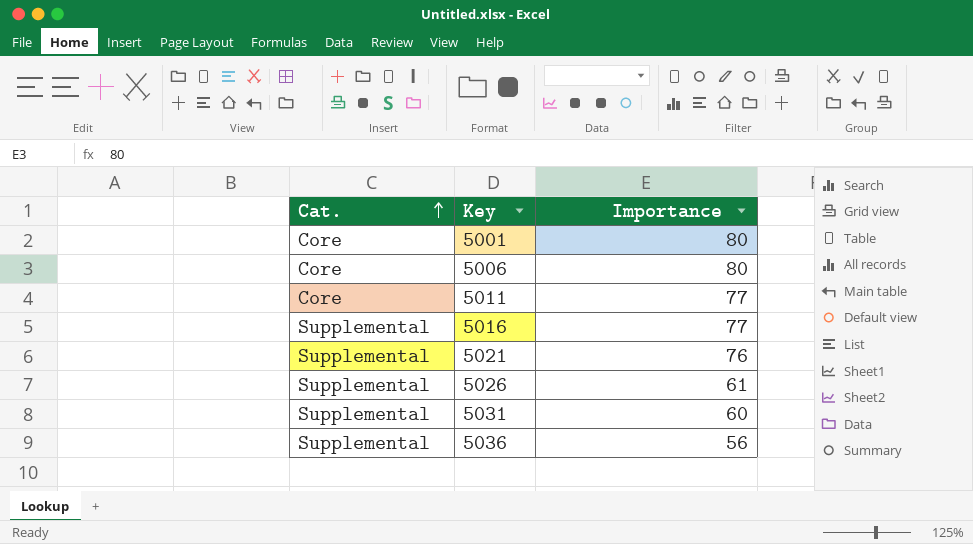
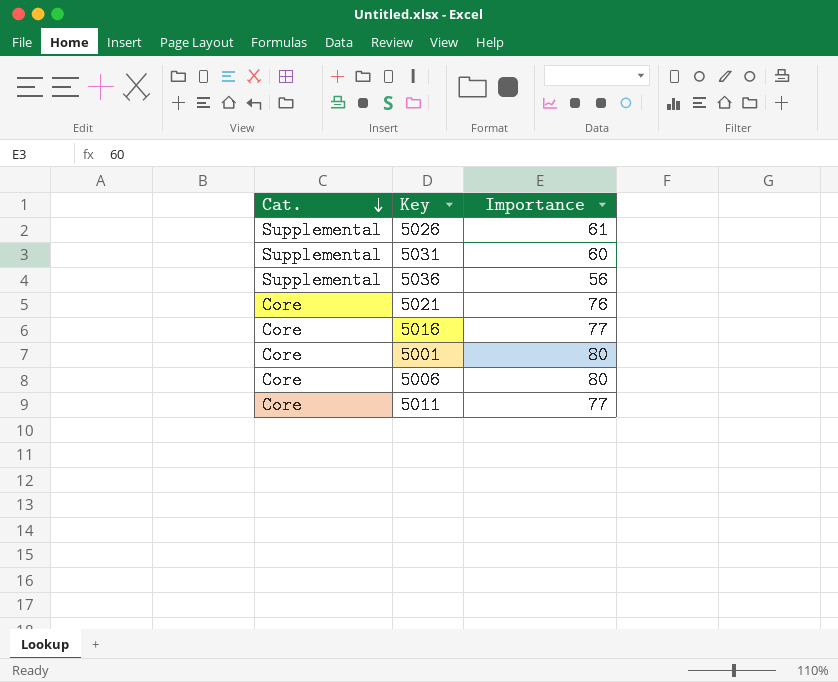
row order: Cat. ascending -> Cat. descending
5021 | Cat.: Supplemental -> Core
5016 | Cat.: Supplemental -> Core

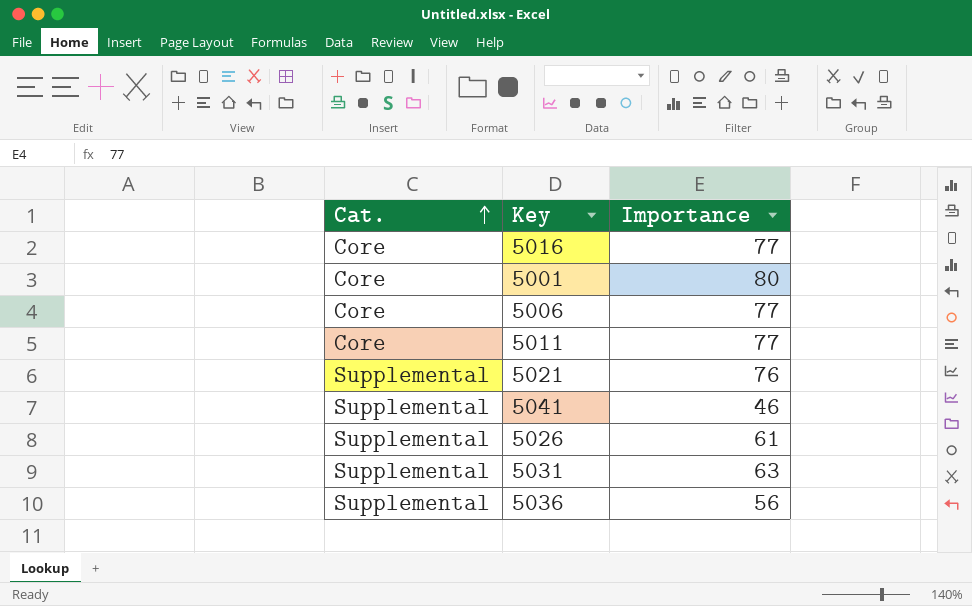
row order: Cat. descending -> Cat. ascending
5006 | Importance: 80 -> 77
5021 | Cat.: Core -> Supplemental
row 5041: none -> Supplemental | 46
5031 | Importance: 60 -> 63

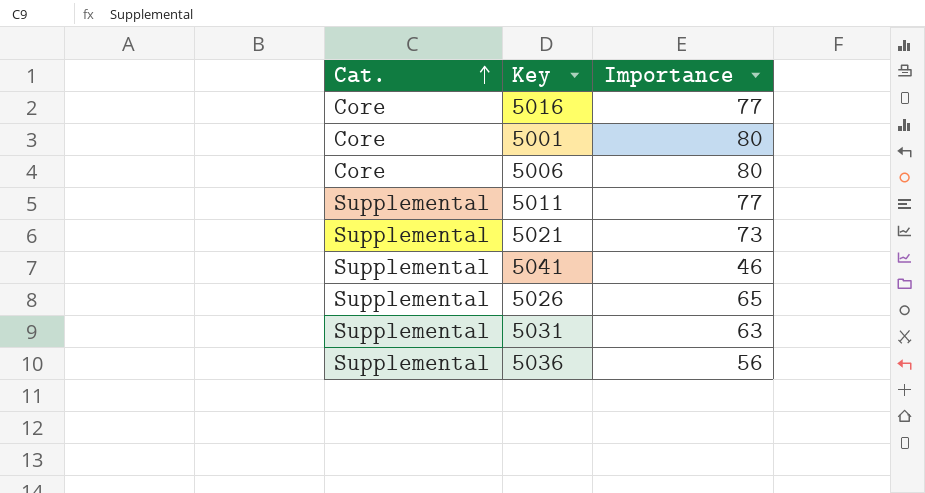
5006 | Importance: 77 -> 80
5011 | Cat.: Core -> Supplemental
5021 | Importance: 76 -> 73
5026 | Importance: 61 -> 65

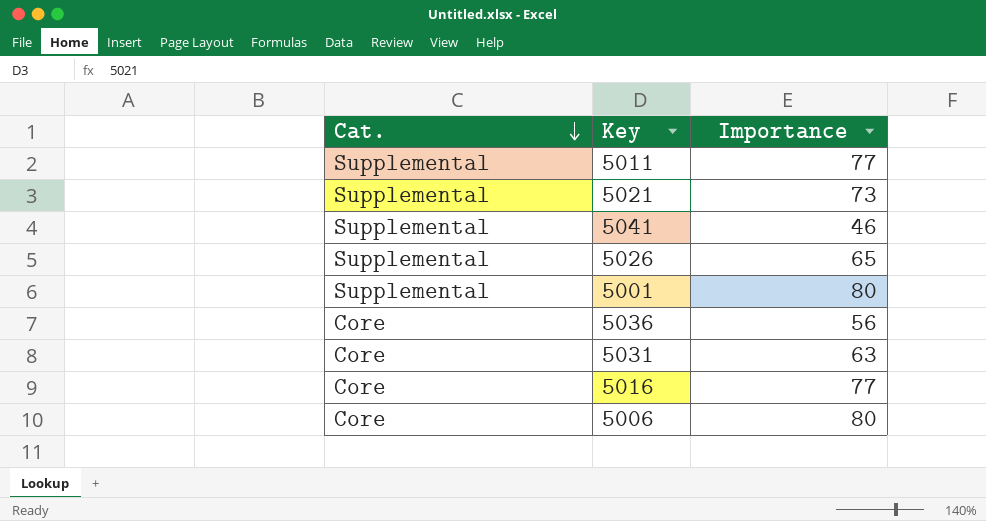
row order: Cat. ascending -> Cat. descending
5001 | Cat.: Core -> Supplemental
5036 | Cat.: Supplemental -> Core
5031 | Cat.: Supplemental -> Core

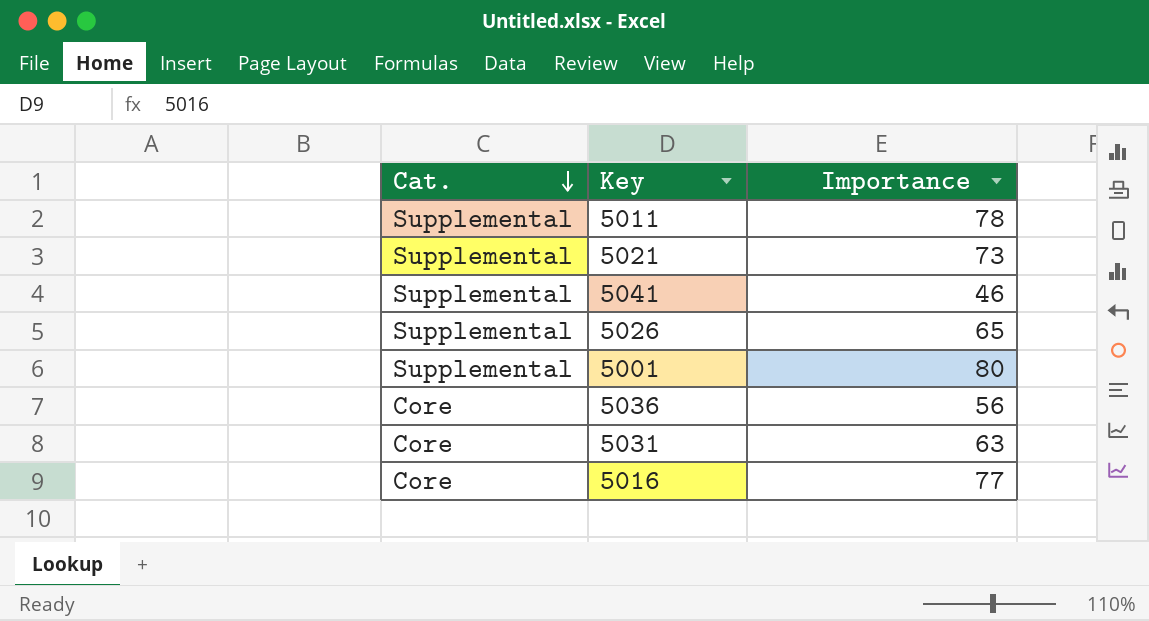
row 5006: Core | 80 -> none
5011 | Importance: 77 -> 78

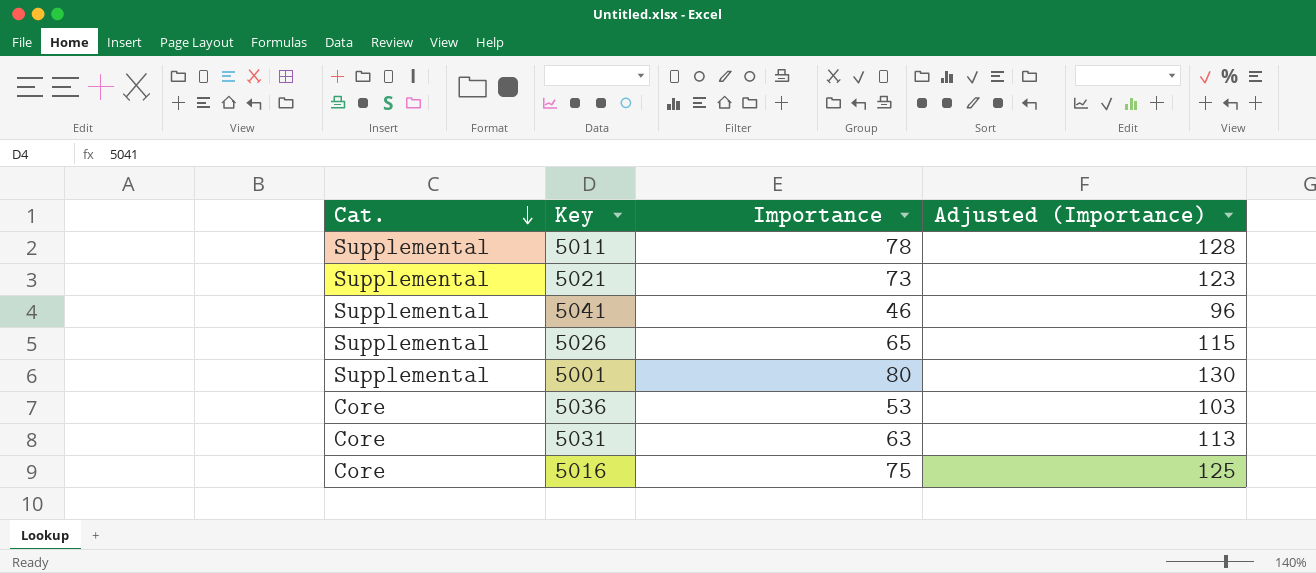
column Adjusted (Importance) | formula: none -> [Importance] + 50
5036 | Importance: 56 -> 53
5016 | Importance: 77 -> 75

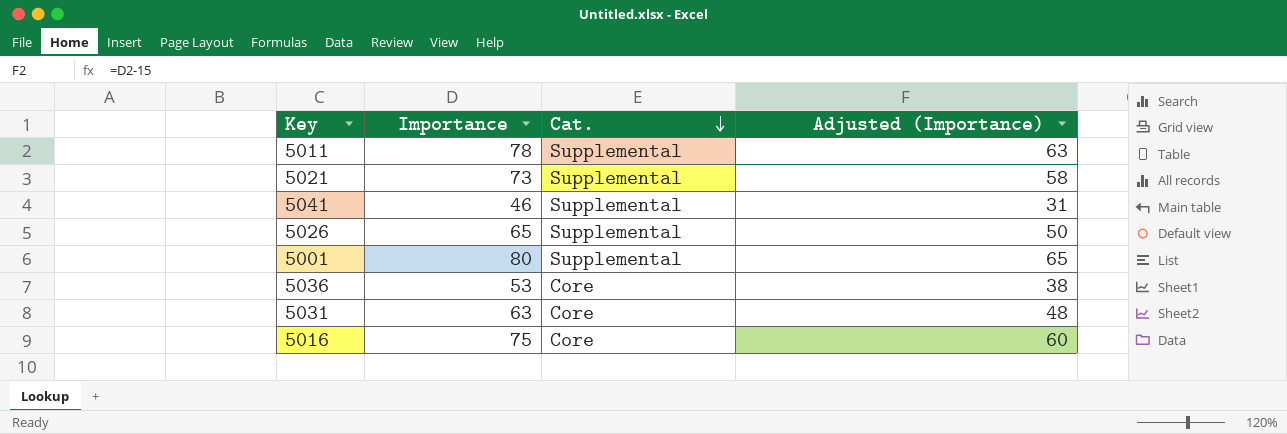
column Cat. | position: 1 -> 3
column Adjusted (Importance) | formula: [Importance] + 50 -> [Importance] - 15

